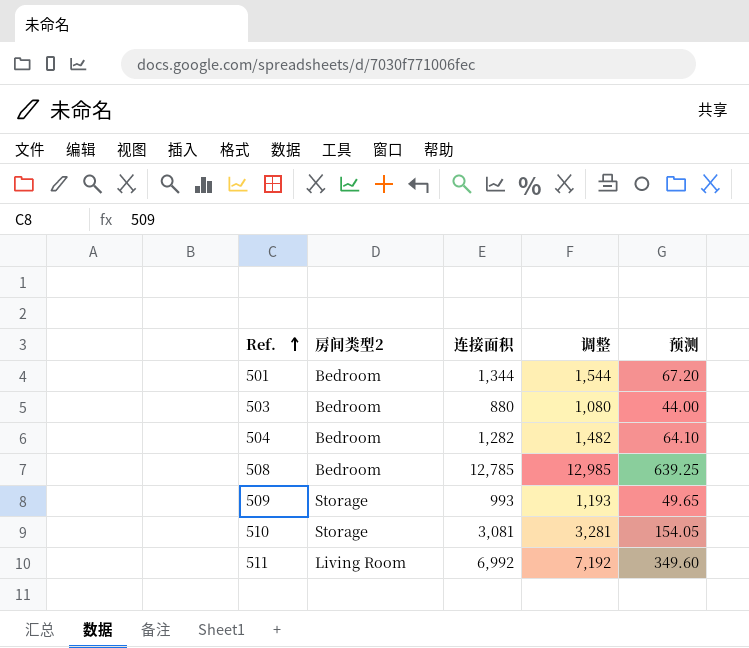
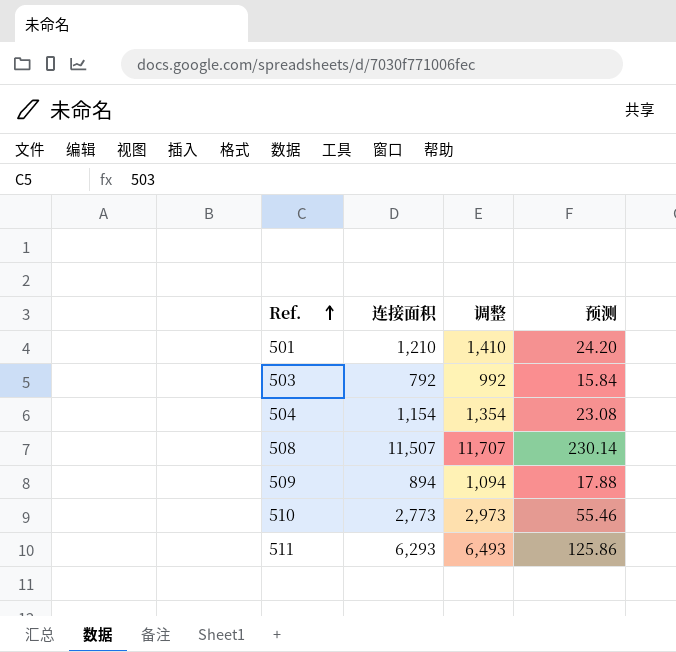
column 房间类型2 | position: 2 -> none
column 预测 | formula: [连接面积] * 0.05 -> [连接面积] * 0.02
501 | 连接面积: 1,344 -> 1,210
501 | 调整: 1,544 -> 1,410
503 | 连接面积: 880 -> 792
503 | 调整: 1,080 -> 992
504 | 连接面积: 1,282 -> 1,154
504 | 调整: 1,482 -> 1,354
508 | 连接面积: 12,785 -> 11,507
508 | 调整: 12,985 -> 11,707
509 | 连接面积: 993 -> 894
509 | 调整: 1,193 -> 1,094
510 | 连接面积: 3,081 -> 2,773
510 | 调整: 3,281 -> 2,973
511 | 连接面积: 6,992 -> 6,293
511 | 调整: 7,192 -> 6,493

